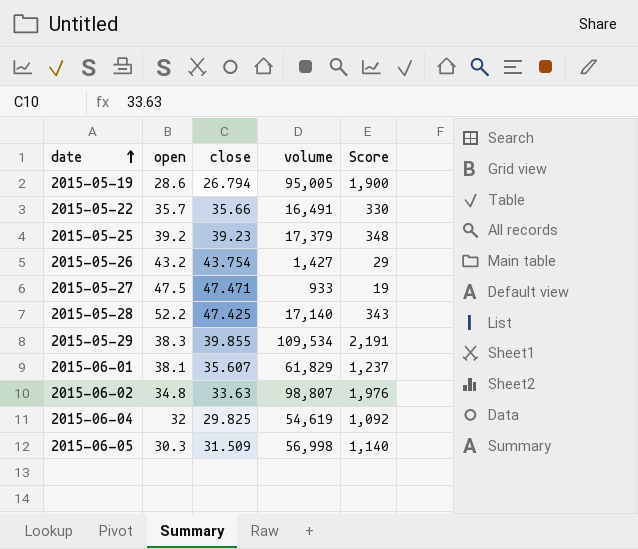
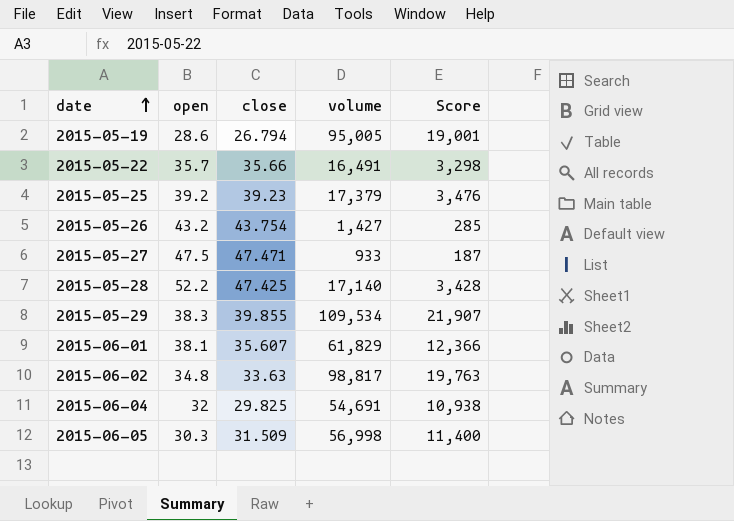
column Score | formula: [volume] * 0.02 -> [volume] * 0.2
2015-06-02 | volume: 98,807 -> 98,817
2015-06-04 | volume: 54,619 -> 54,691

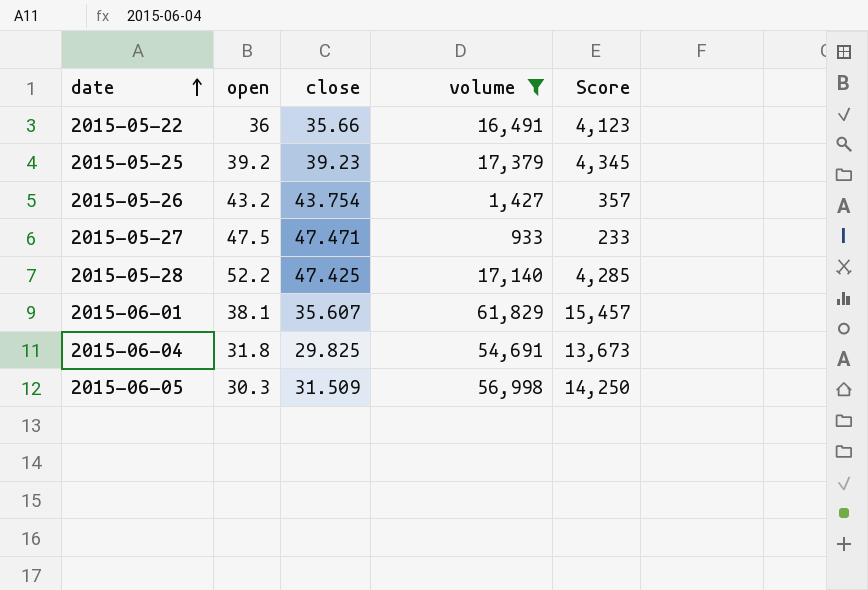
filter: none -> volume <= 61,829
column Score | formula: [volume] * 0.2 -> [volume] * 0.25
2015-05-22 | open: 35.7 -> 36
2015-06-04 | open: 32 -> 31.8

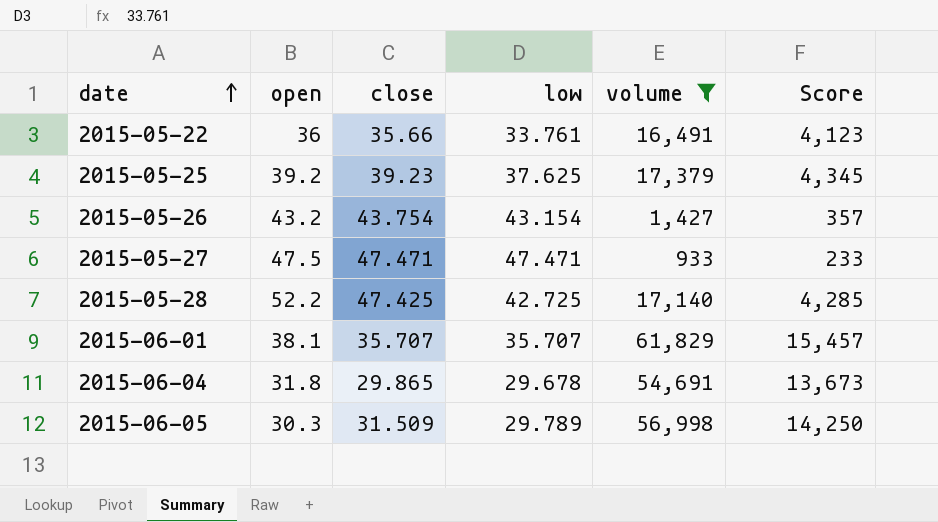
column low | position: none -> 4
2015-06-01 | close: 35.607 -> 35.707
2015-06-04 | close: 29.825 -> 29.865

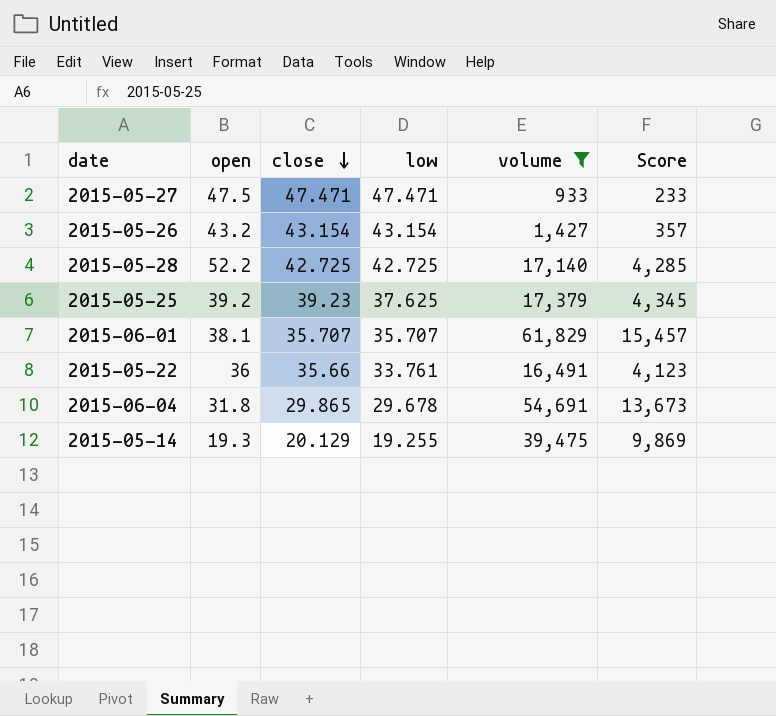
row order: date ascending -> close descending
row 2015-06-05: 30.3 | 31.509 | 29.789 | 56,998 | 14,250 -> none
2015-05-26 | close: 43.754 -> 43.154
2015-05-28 | close: 47.425 -> 42.725
row 2015-05-14: none -> 19.3 | 20.129 | 19.255 | 39,475 | 9,869

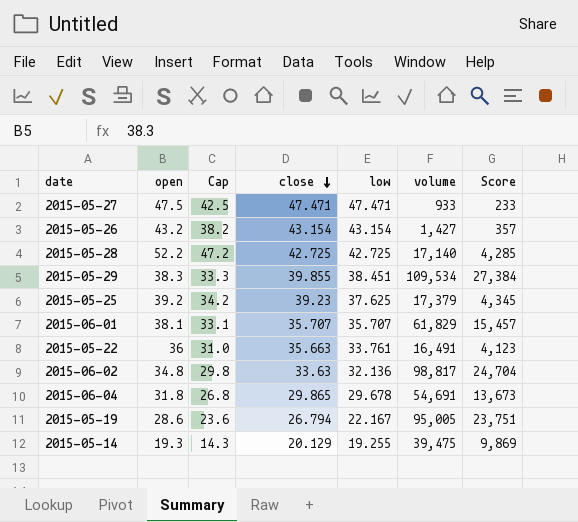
filter: volume <= 61,829 -> none
column Cap | formula: none -> [open] - 5
2015-05-22 | close: 35.66 -> 35.663

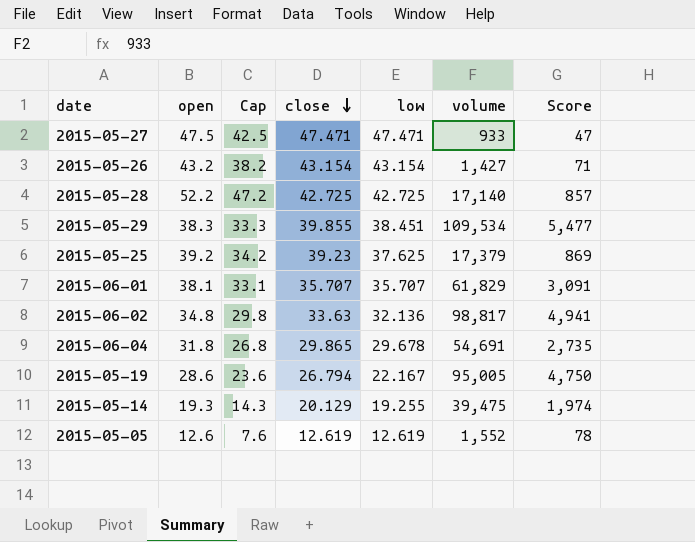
column Score | formula: [volume] * 0.25 -> [volume] * 0.05
row 2015-05-22: 36 | 31.0 | 35.663 | 33.761 | 16,491 | 4,123 -> none
row 2015-05-05: none -> 12.6 | 7.6 | 12.619 | 12.619 | 1,552 | 78

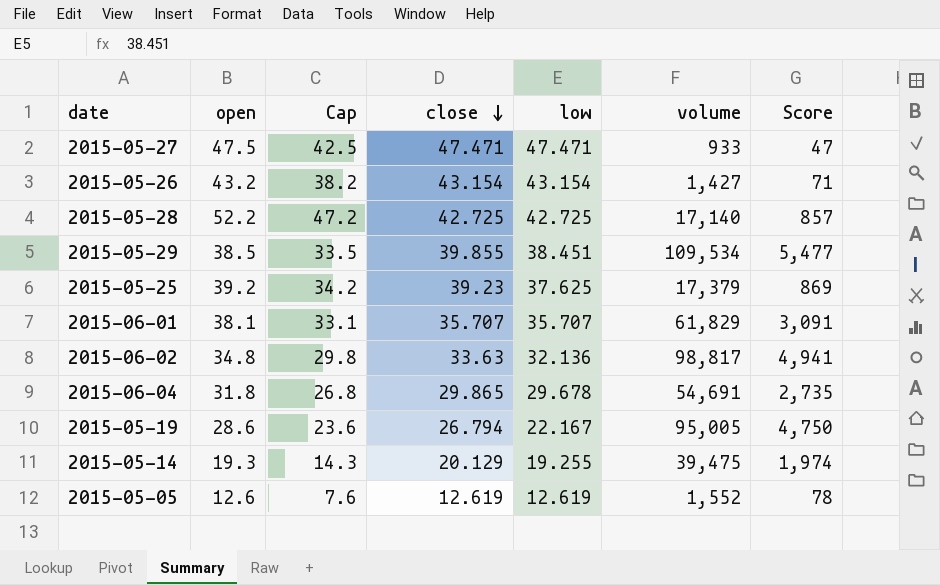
2015-05-29 | open: 38.3 -> 38.5
2015-05-29 | Cap: 33.3 -> 33.5

